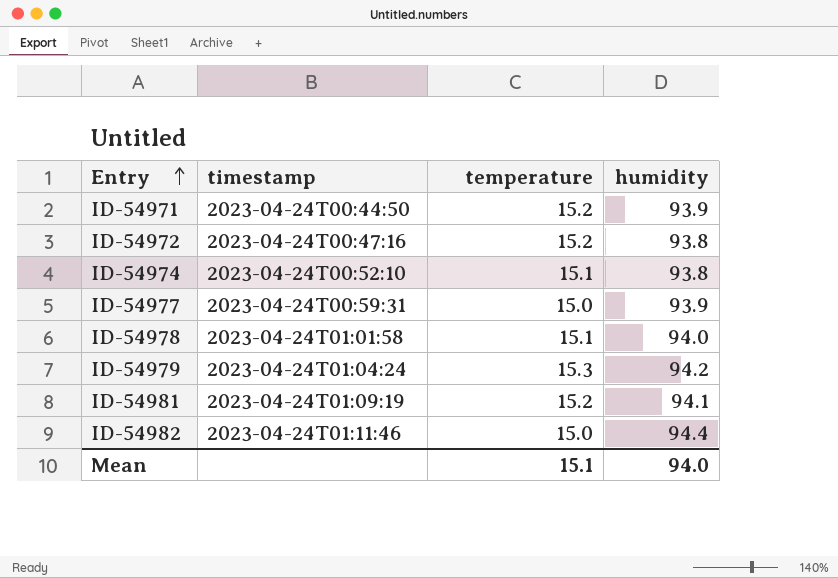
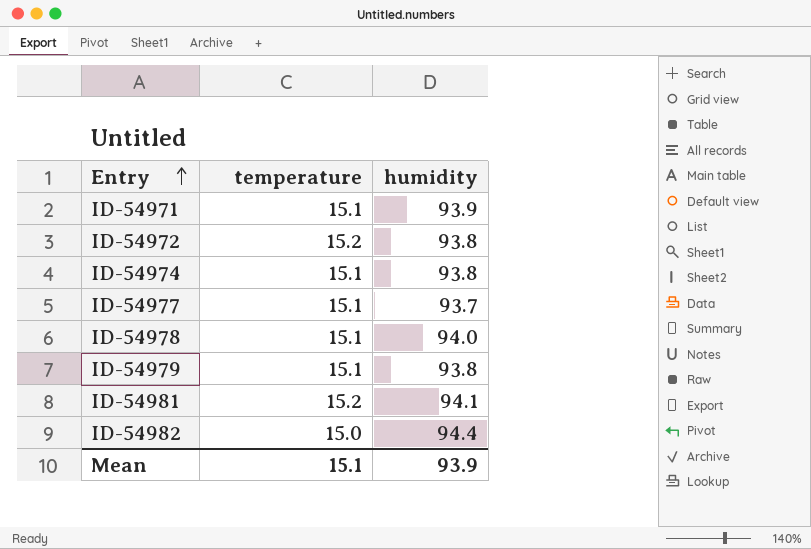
column timestamp | position: 2 -> none
ID-54971 | temperature: 15.2 -> 15.1
ID-54977 | temperature: 15.0 -> 15.1
ID-54977 | humidity: 93.9 -> 93.7
ID-54979 | temperature: 15.3 -> 15.1
ID-54979 | humidity: 94.2 -> 93.8
Mean | humidity: 94.0 -> 93.9

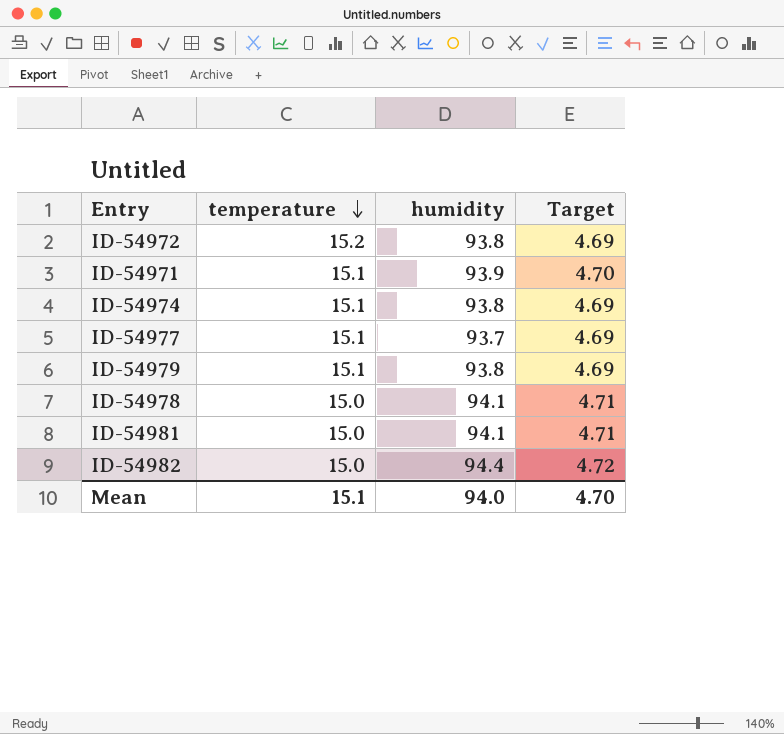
row order: Entry ascending -> temperature descending
column Target | formula: none -> [humidity] * 0.05
ID-54978 | temperature: 15.1 -> 15.0
ID-54978 | humidity: 94.0 -> 94.1
ID-54981 | temperature: 15.2 -> 15.0
Mean | humidity: 93.9 -> 94.0

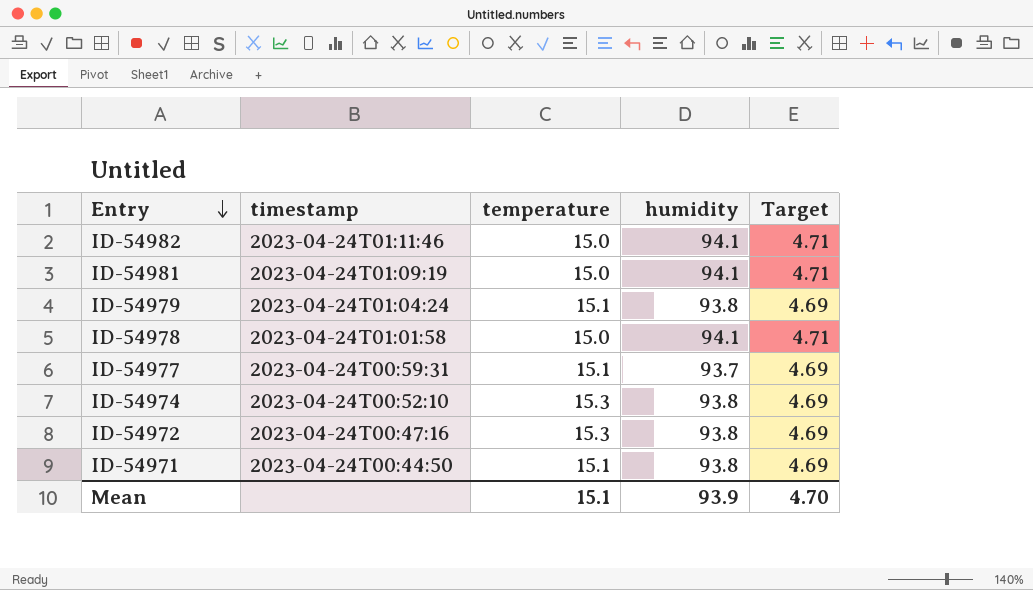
row order: temperature descending -> Entry descending
column timestamp | position: none -> 2
ID-54982 | humidity: 94.4 -> 94.1
ID-54982 | Target: 4.72 -> 4.71
ID-54974 | temperature: 15.1 -> 15.3
ID-54972 | temperature: 15.2 -> 15.3
ID-54971 | humidity: 93.9 -> 93.8
ID-54971 | Target: 4.70 -> 4.69
Mean | humidity: 94.0 -> 93.9

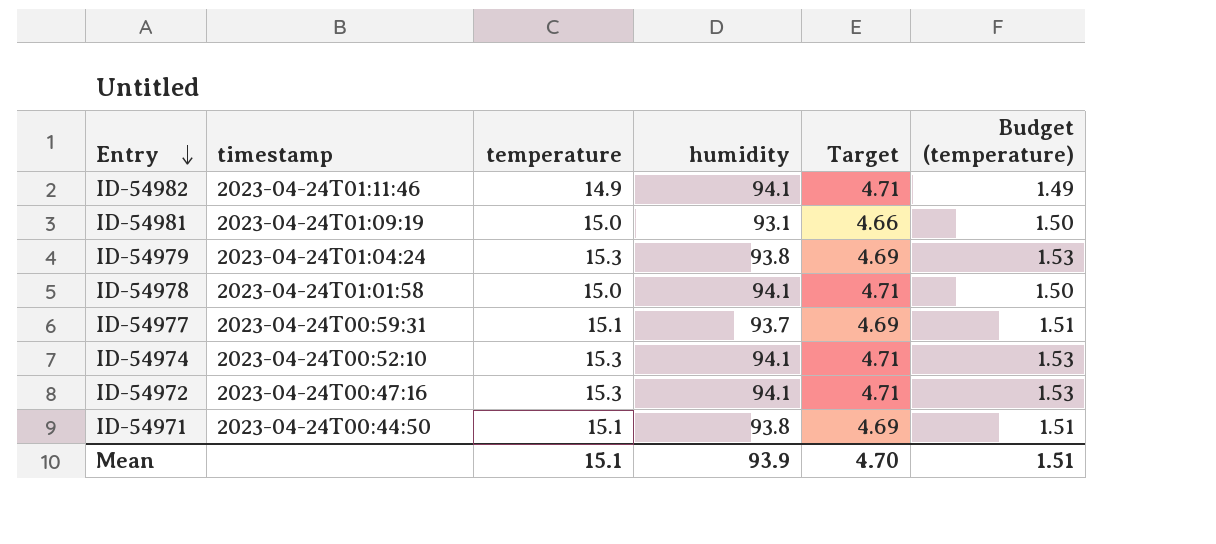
column Budget (temperature) | formula: none -> [temperature] * 0.1
ID-54982 | temperature: 15.0 -> 14.9
ID-54981 | humidity: 94.1 -> 93.1
ID-54981 | Target: 4.71 -> 4.66
ID-54979 | temperature: 15.1 -> 15.3
ID-54974 | humidity: 93.8 -> 94.1
ID-54974 | Target: 4.69 -> 4.71
ID-54972 | humidity: 93.8 -> 94.1
ID-54972 | Target: 4.69 -> 4.71

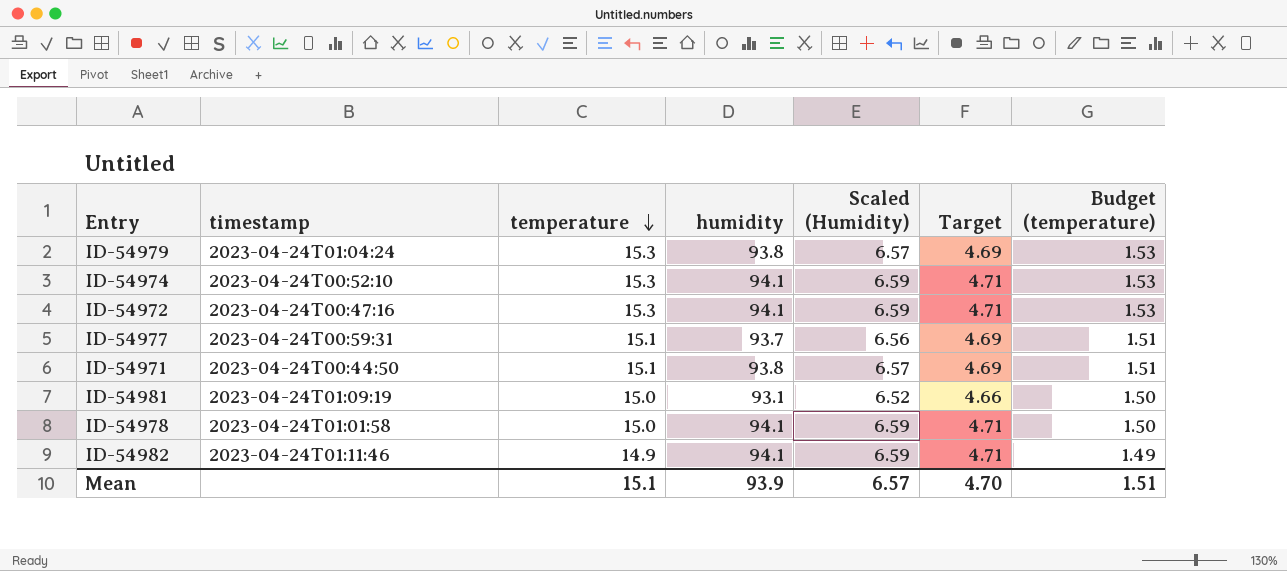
row order: Entry descending -> temperature descending
column Scaled (Humidity) | formula: none -> [humidity] * 0.07

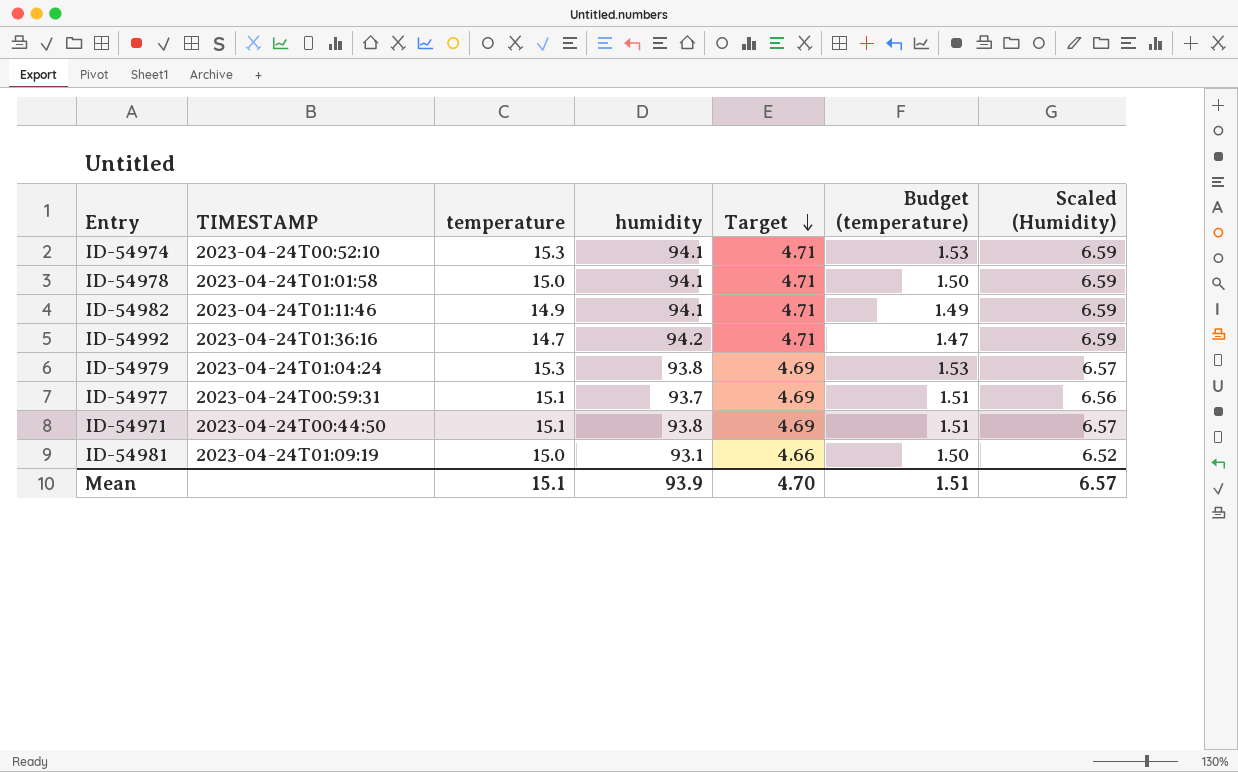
row order: temperature descending -> Target descending
column name: timestamp -> TIMESTAMP
column Scaled (Humidity) | position: 5 -> 7
row ID-54972: 2023-04-24T00:47:16 | 15.3 | 94.1 | 6.59 | 4.71 | 1.53 -> none
row ID-54992: none -> 2023-04-24T01:36:16 | 14.7 | 94.2 | 4.71 | 1.47 | 6.59

